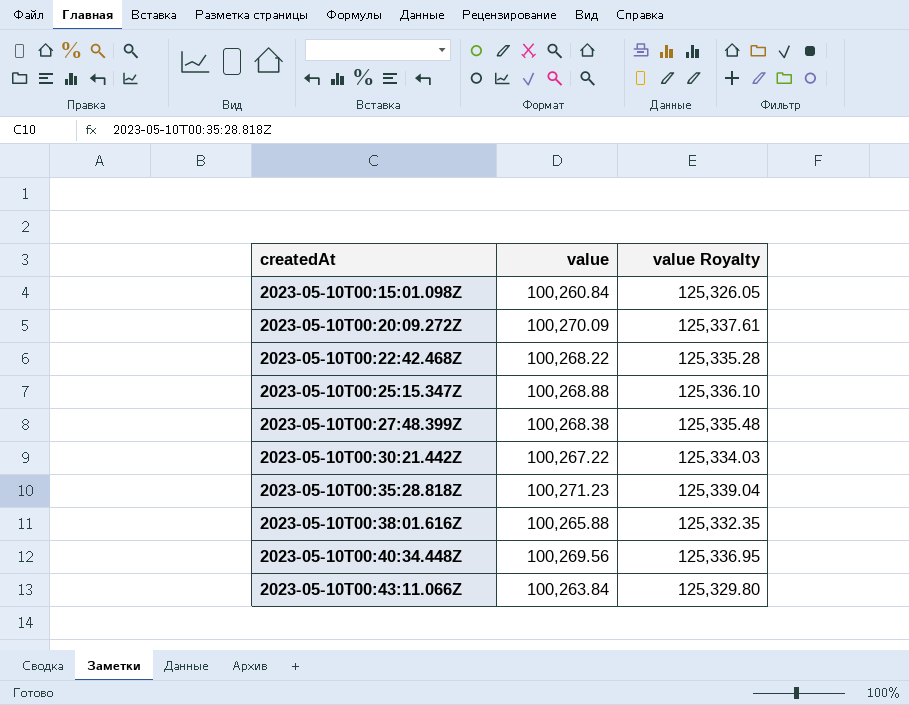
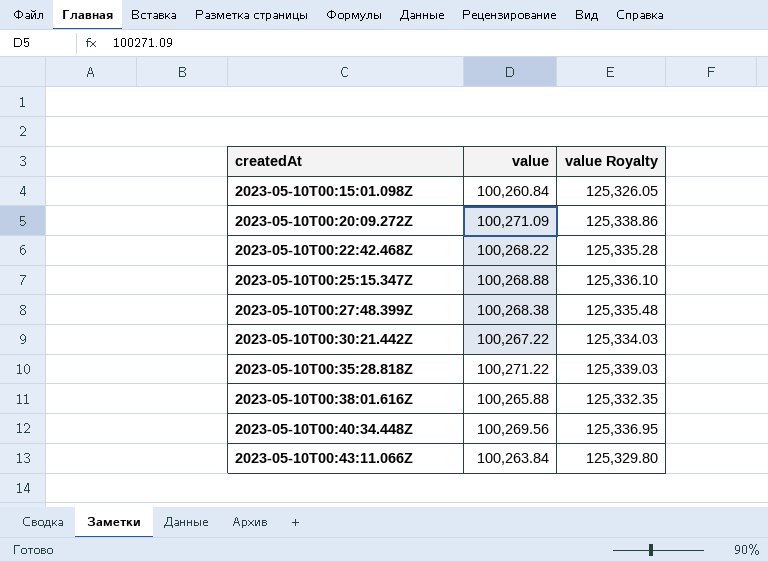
2023-05-10T00:20:09.272Z | value: 100,270.09 -> 100,271.09
2023-05-10T00:20:09.272Z | value Royalty: 125,337.61 -> 125,338.86
2023-05-10T00:35:28.818Z | value: 100,271.23 -> 100,271.22
2023-05-10T00:35:28.818Z | value Royalty: 125,339.04 -> 125,339.03

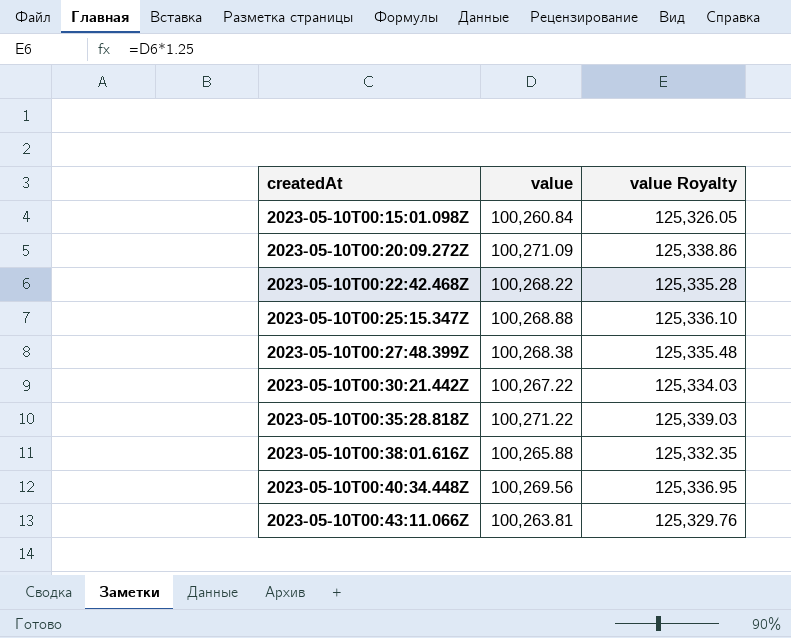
2023-05-10T00:43:11.066Z | value: 100,263.84 -> 100,263.81
2023-05-10T00:43:11.066Z | value Royalty: 125,329.80 -> 125,329.76

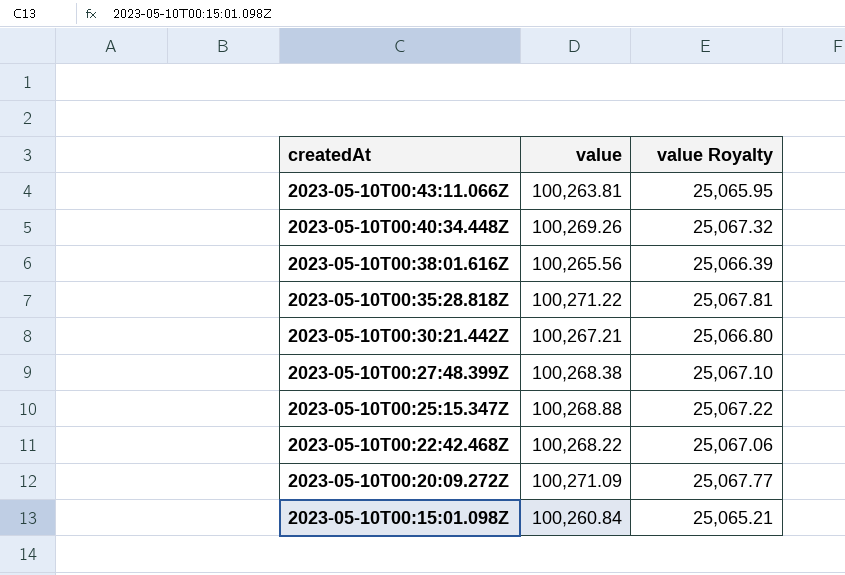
row order: createdAt ascending -> createdAt descending
column value Royalty | formula: [value] * 1.25 -> [value] * 0.25
2023-05-10T00:40:34.448Z | value: 100,269.56 -> 100,269.26
2023-05-10T00:38:01.616Z | value: 100,265.88 -> 100,265.56
2023-05-10T00:30:21.442Z | value: 100,267.22 -> 100,267.21

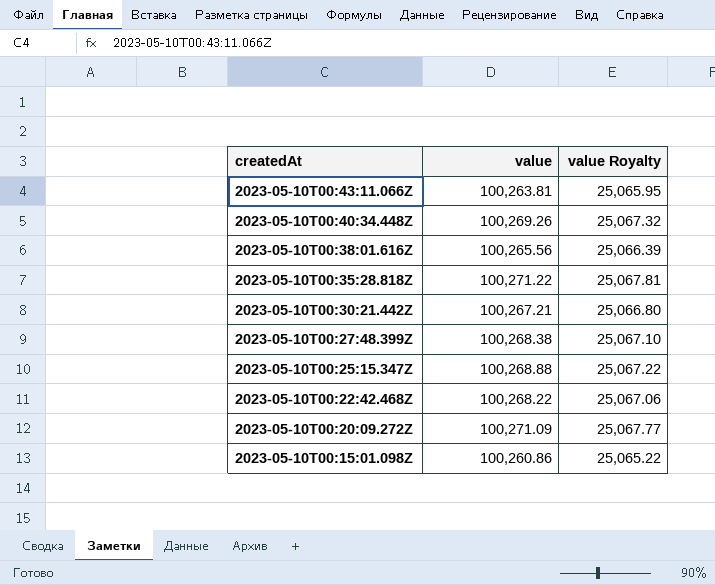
2023-05-10T00:15:01.098Z | value: 100,260.84 -> 100,260.86
2023-05-10T00:15:01.098Z | value Royalty: 25,065.21 -> 25,065.22

